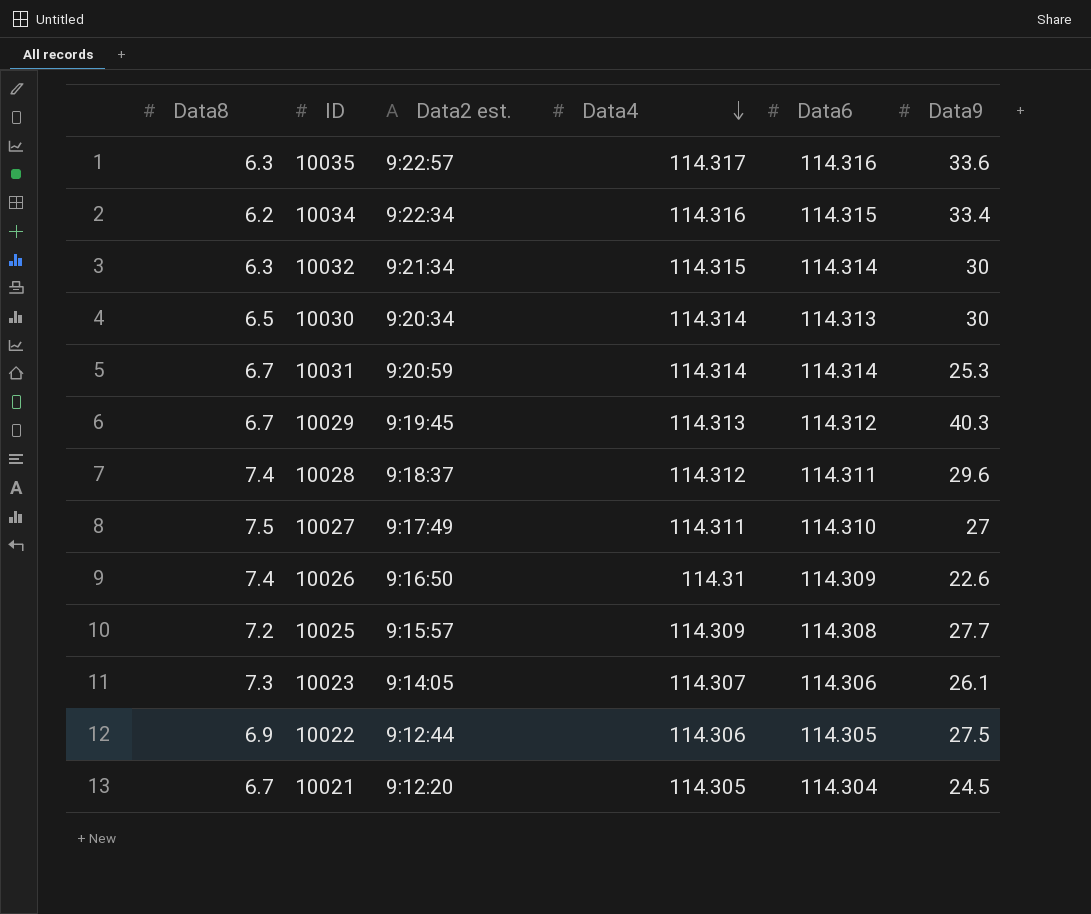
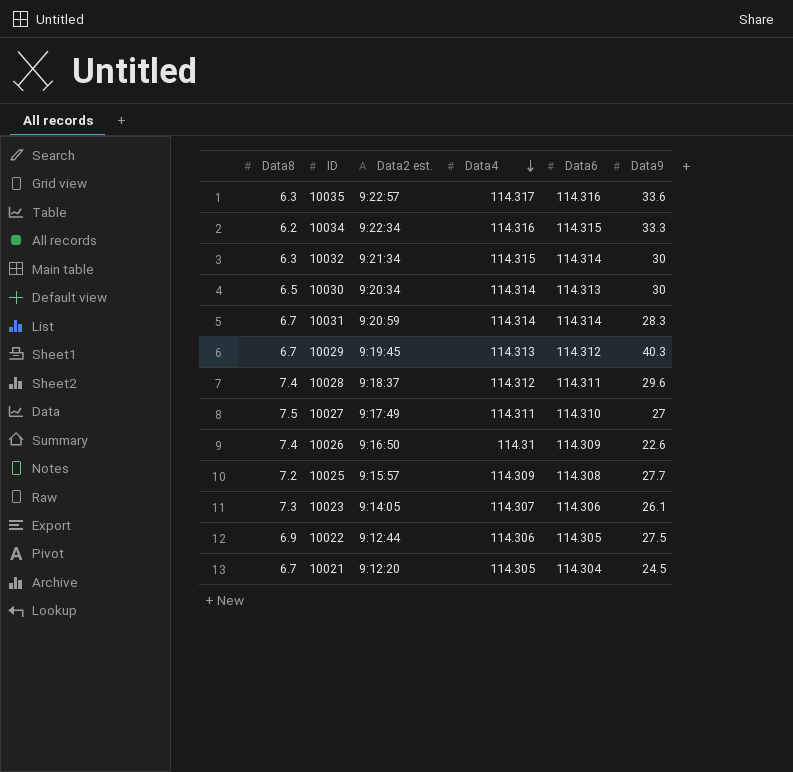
10034 | Data9: 33.4 -> 33.3
10031 | Data9: 25.3 -> 28.3

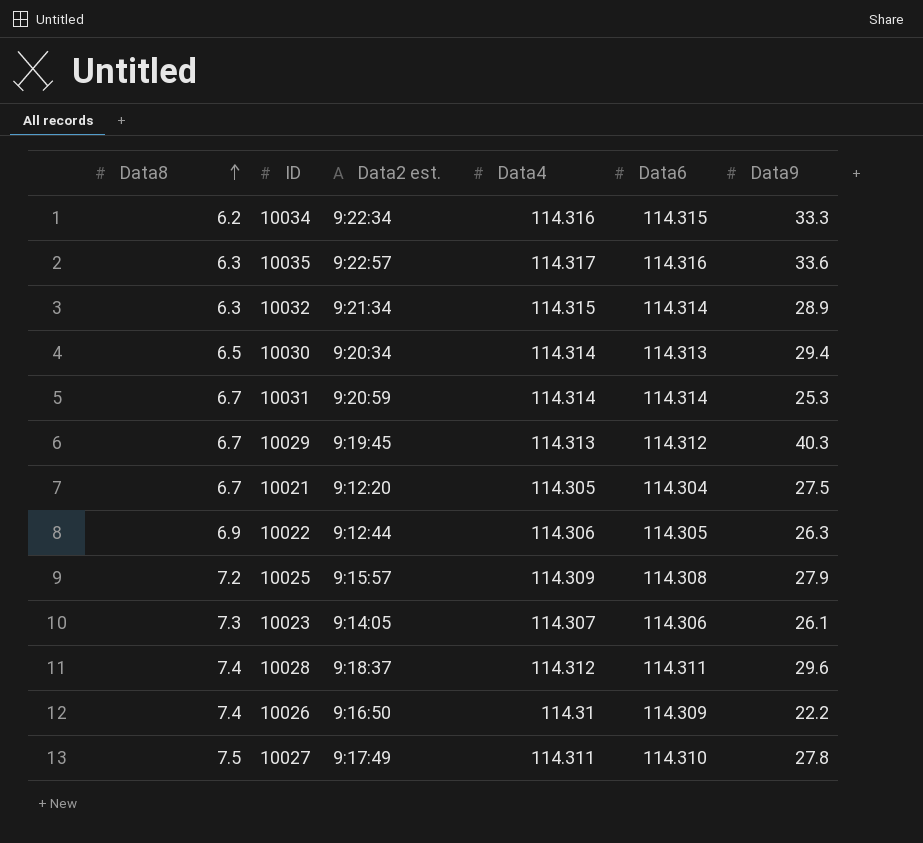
row order: Data4 descending -> Data8 ascending
10032 | Data9: 30 -> 28.9
10030 | Data9: 30 -> 29.4
10031 | Data9: 28.3 -> 25.3
10021 | Data9: 24.5 -> 27.5
10022 | Data9: 27.5 -> 26.3
10025 | Data9: 27.7 -> 27.9
10026 | Data9: 22.6 -> 22.2
10027 | Data9: 27 -> 27.8

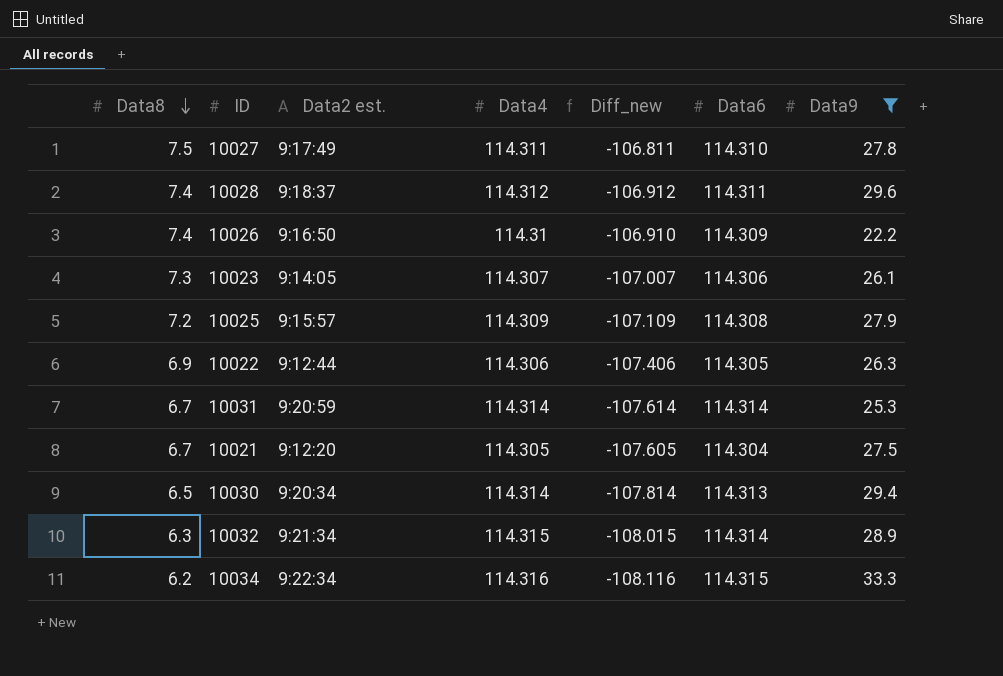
filter: none -> Data9 <= 33.3
row order: Data8 ascending -> Data8 descending
column Diff_new | formula: none -> [Data8] - [Data4]

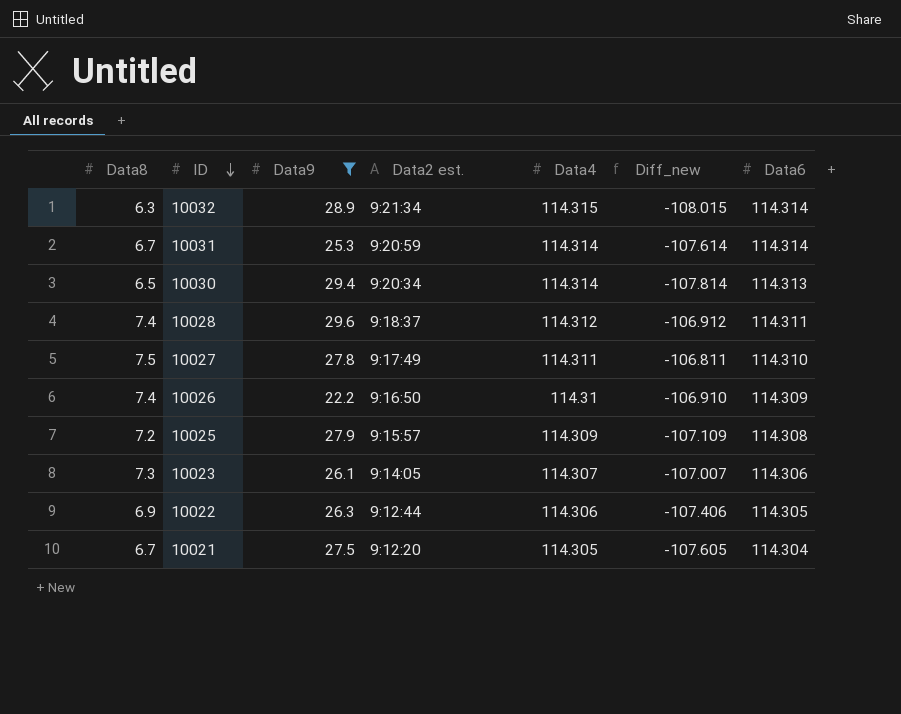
row order: Data8 descending -> ID descending
column Data9 | position: 7 -> 3
row 10034: 6.2 | 9:22:34 | 114.316 | -108.116 | 114.315 | 33.3 -> none

